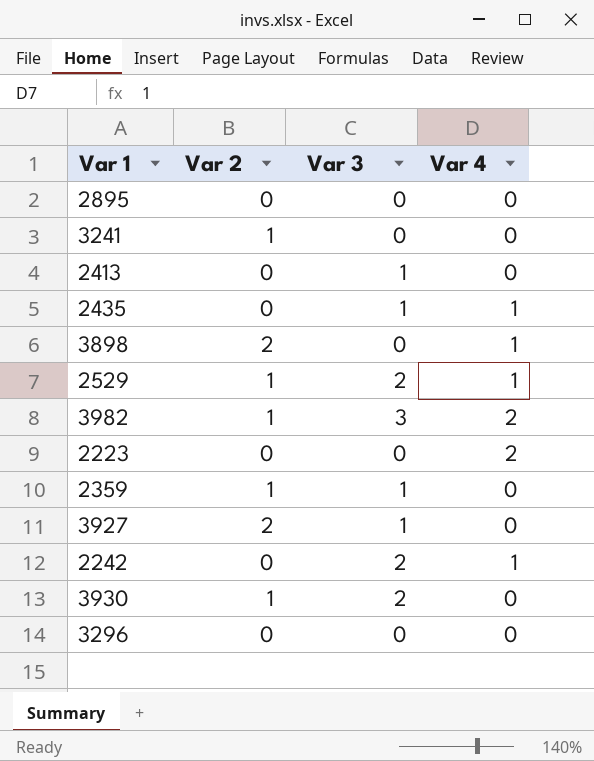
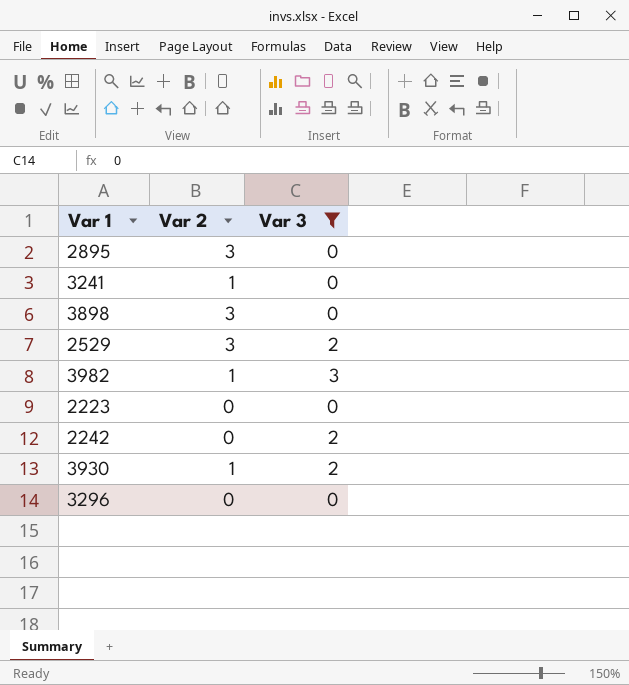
filter: none -> Var 3 != 1
column Var 4 | position: 4 -> none
2895 | Var 2: 0 -> 3
3898 | Var 2: 2 -> 3
2529 | Var 2: 1 -> 3

